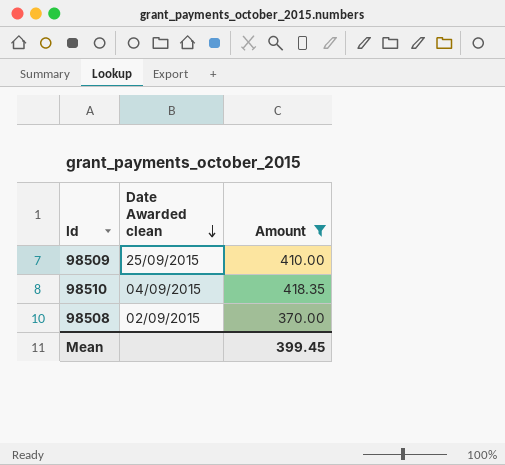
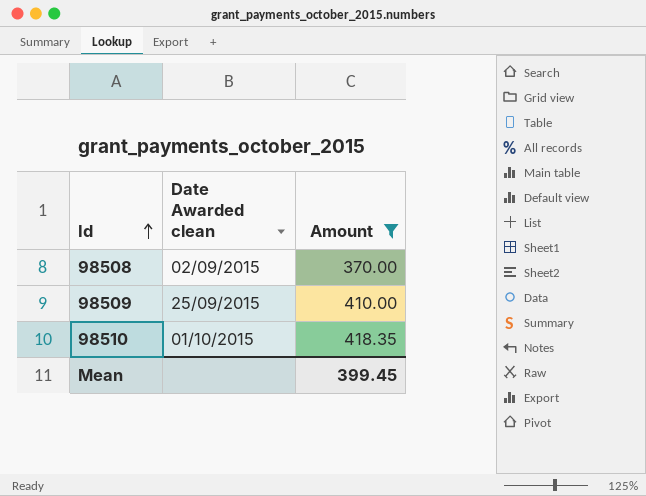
row order: Date Awarded clean descending -> Id ascending
98510 | Date Awarded clean: 04/09/2015 -> 01/10/2015

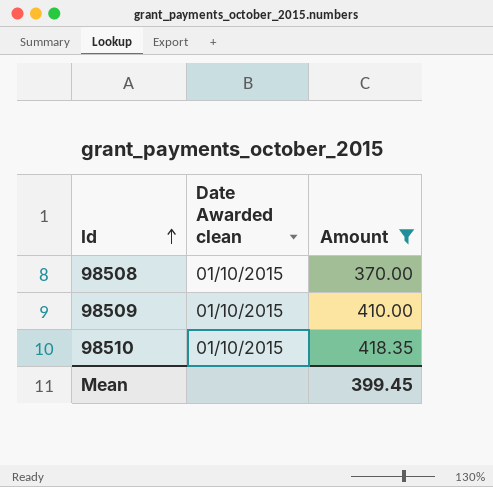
98508 | Date Awarded clean: 02/09/2015 -> 01/10/2015
98509 | Date Awarded clean: 25/09/2015 -> 01/10/2015

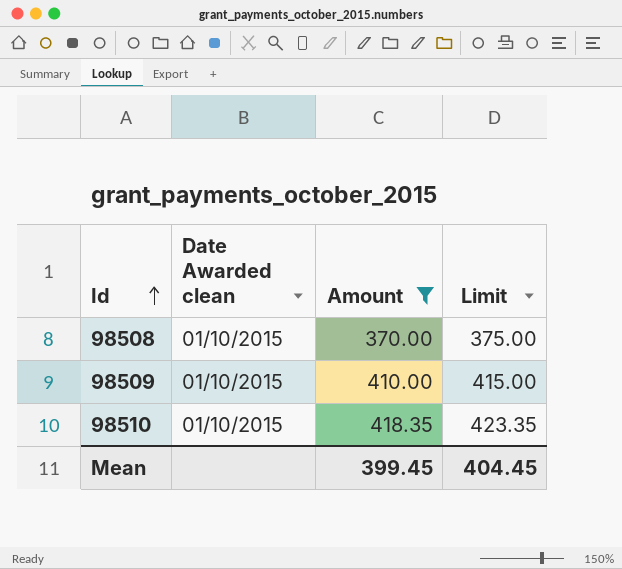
column Limit | formula: none -> [Amount] + 5

